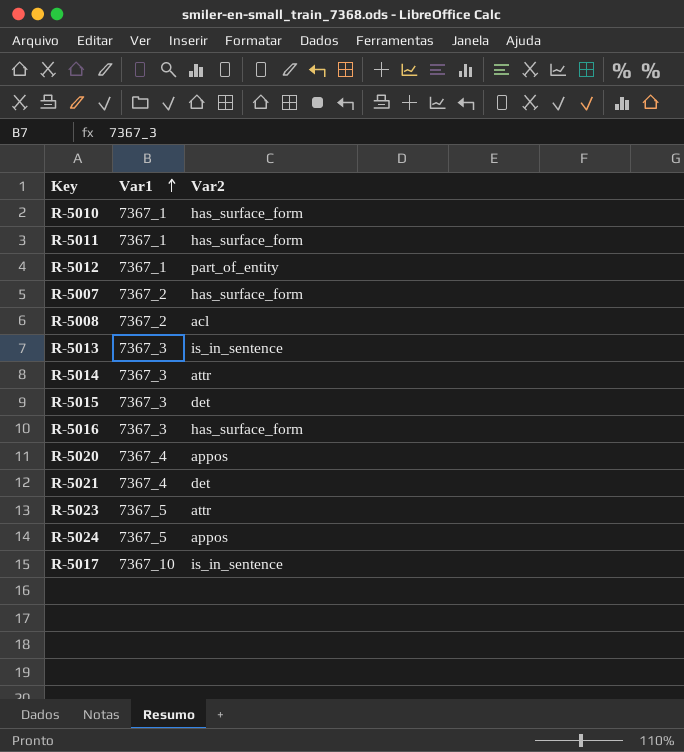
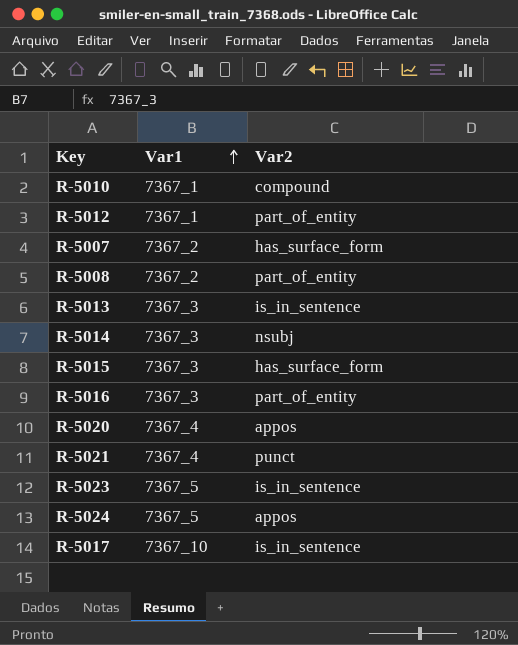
row R-5011: 7367_1 | has_surface_form -> none
R-5010 | Var2: has_surface_form -> compound
R-5008 | Var2: acl -> part_of_entity
R-5014 | Var2: attr -> nsubj
R-5015 | Var2: det -> has_surface_form
R-5016 | Var2: has_surface_form -> part_of_entity
R-5021 | Var2: det -> punct
R-5023 | Var2: attr -> is_in_sentence

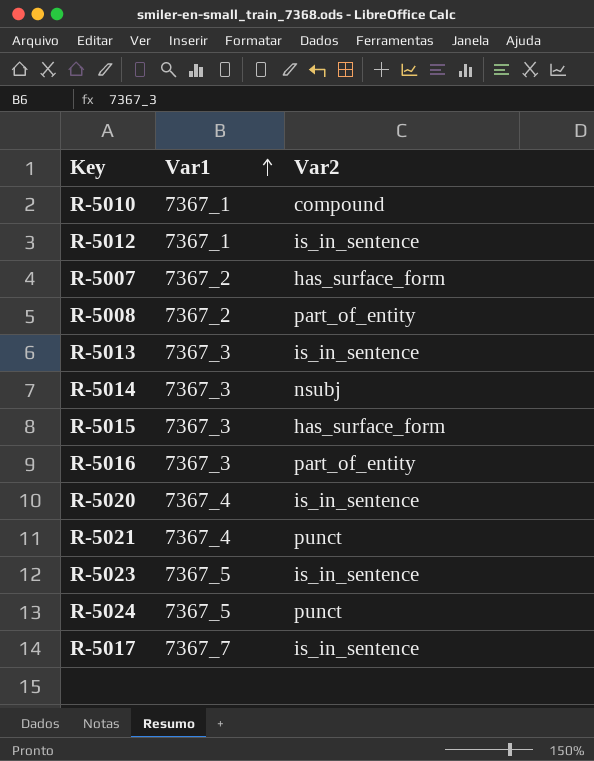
R-5012 | Var2: part_of_entity -> is_in_sentence
R-5020 | Var2: appos -> is_in_sentence
R-5024 | Var2: appos -> punct
R-5017 | Var1: 7367_10 -> 7367_7

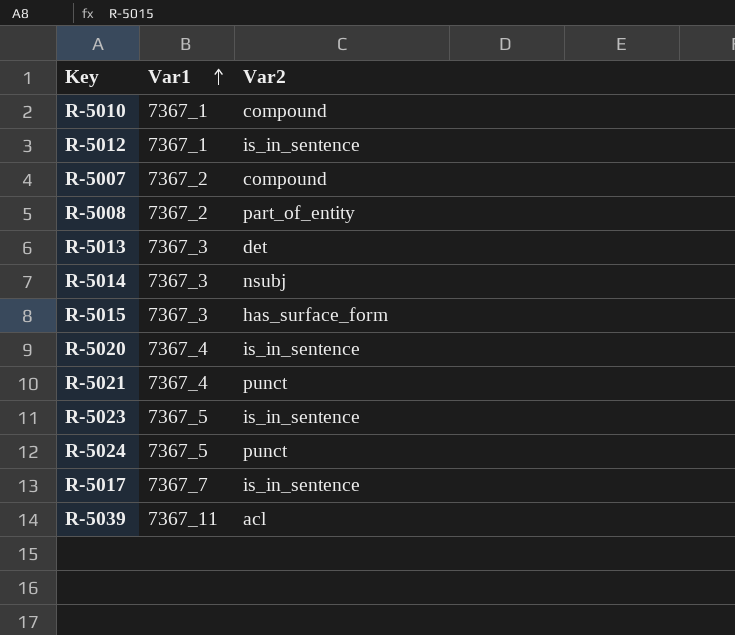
row R-5016: 7367_3 | part_of_entity -> none
R-5007 | Var2: has_surface_form -> compound
R-5013 | Var2: is_in_sentence -> det
row R-5039: none -> 7367_11 | acl

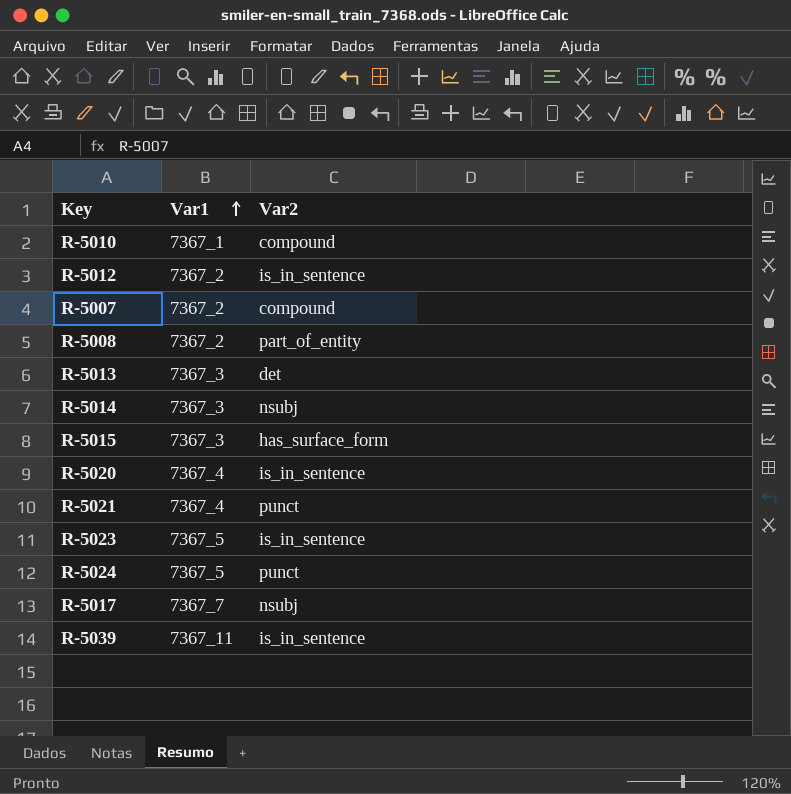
R-5012 | Var1: 7367_1 -> 7367_2
R-5017 | Var2: is_in_sentence -> nsubj
R-5039 | Var2: acl -> is_in_sentence

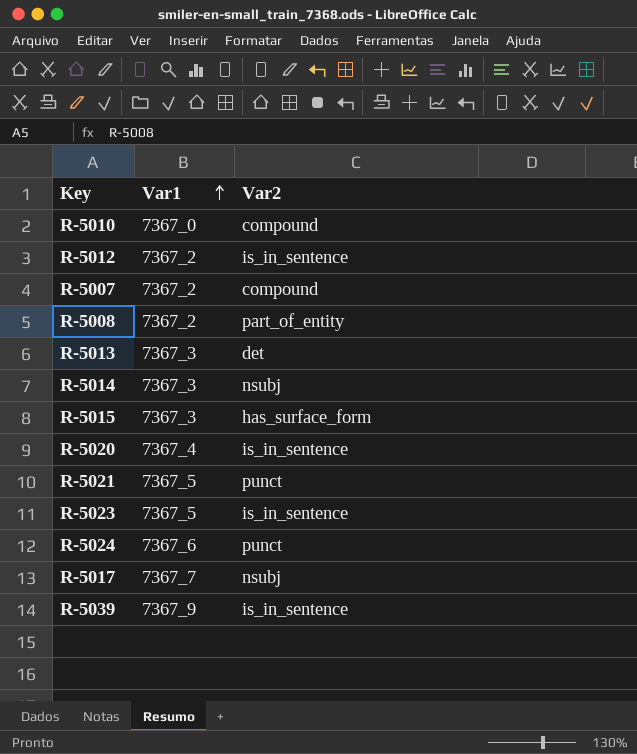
R-5010 | Var1: 7367_1 -> 7367_0
R-5021 | Var1: 7367_4 -> 7367_5
R-5024 | Var1: 7367_5 -> 7367_6
R-5039 | Var1: 7367_11 -> 7367_9

